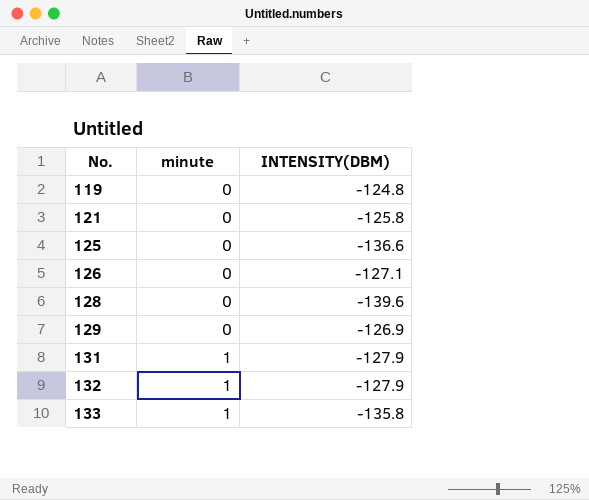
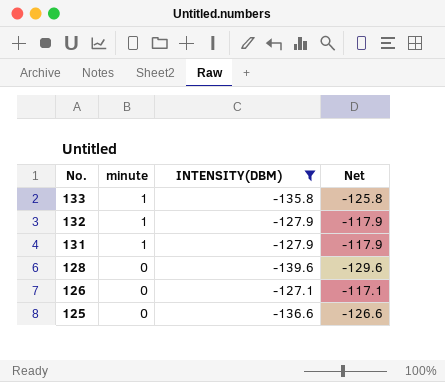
filter: none -> INTENSITY(DBM) <= -127.1
row order: No. ascending -> No. descending
column Net | formula: none -> [INTENSITY(DBM)] + 10

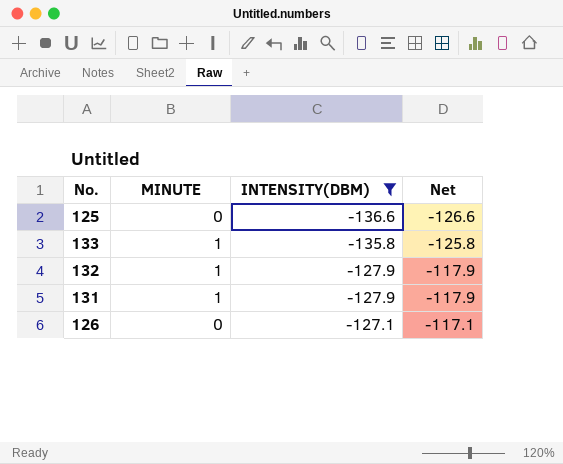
row order: No. descending -> INTENSITY(DBM) ascending
column name: minute -> MINUTE
row 128: 0 | -139.6 | -129.6 -> none

